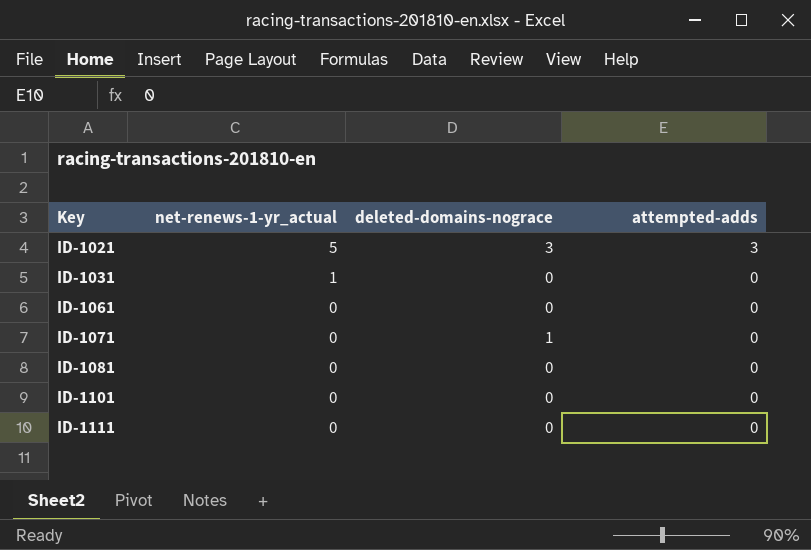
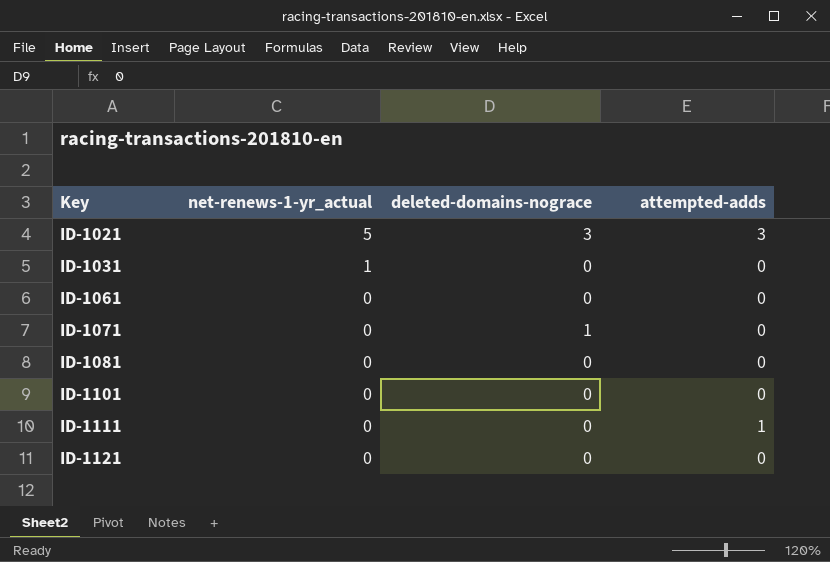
ID-1111 | attempted-adds: 0 -> 1
row ID-1121: none -> 0 | 0 | 0

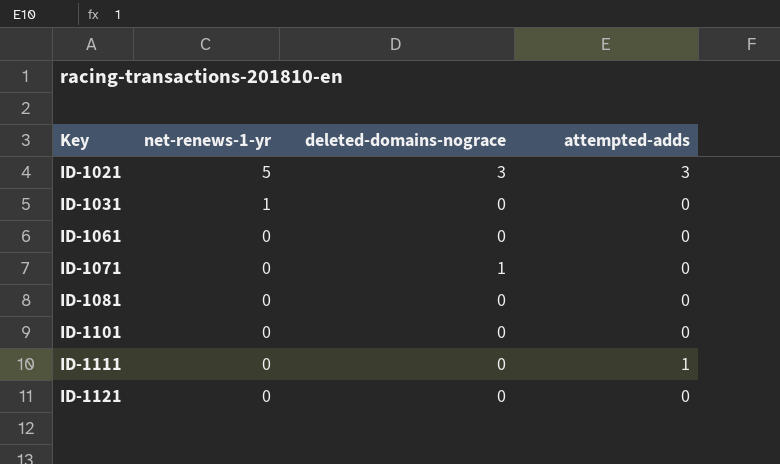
column name: net-renews-1-yr_actual -> net-renews-1-yr

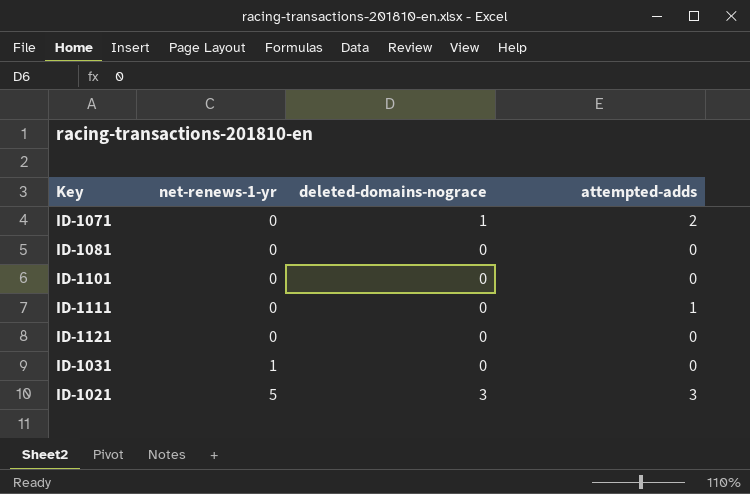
row order: Key ascending -> net-renews-1-yr ascending
row ID-1061: 0 | 0 | 0 -> none
ID-1071 | attempted-adds: 0 -> 2

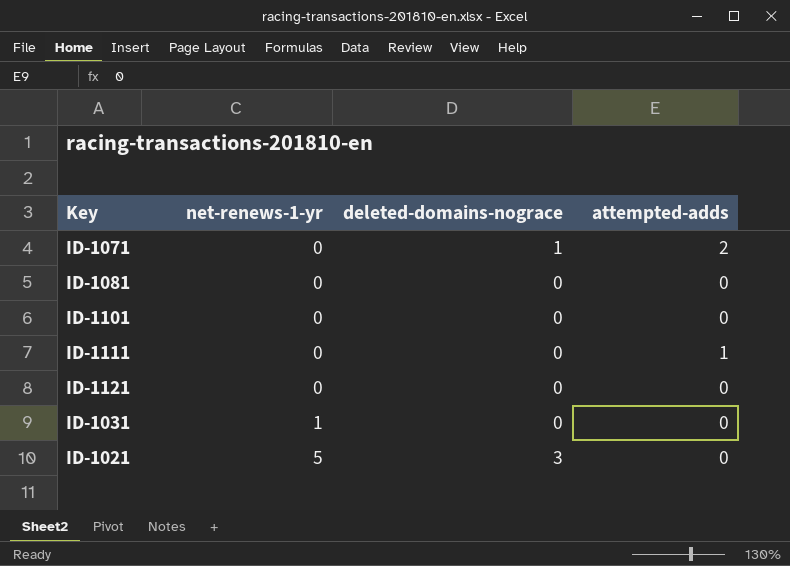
ID-1021 | attempted-adds: 3 -> 0

